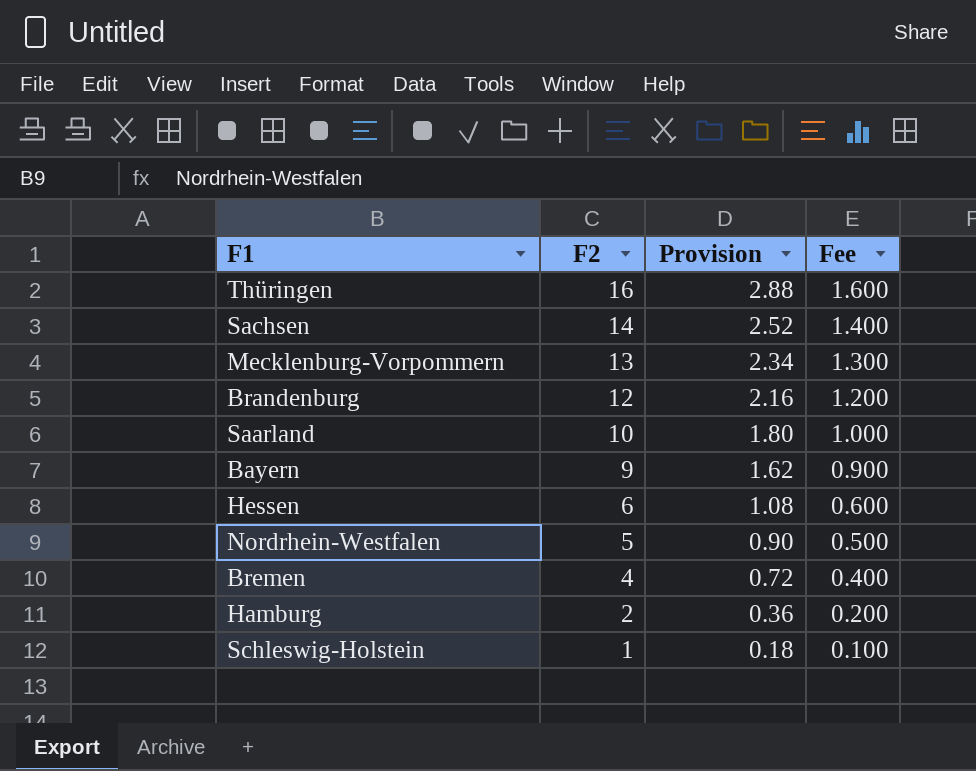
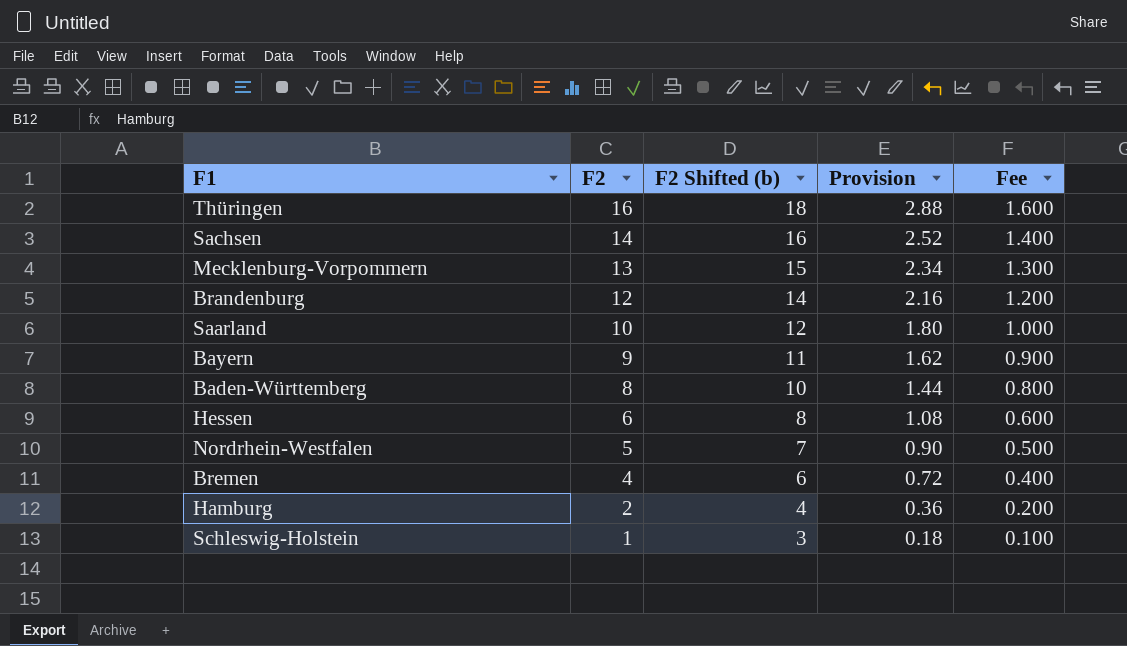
column F2 Shifted (b) | formula: none -> [F2] + 2
row Baden-Württemberg: none -> 8 | 10 | 1.44 | 0.800

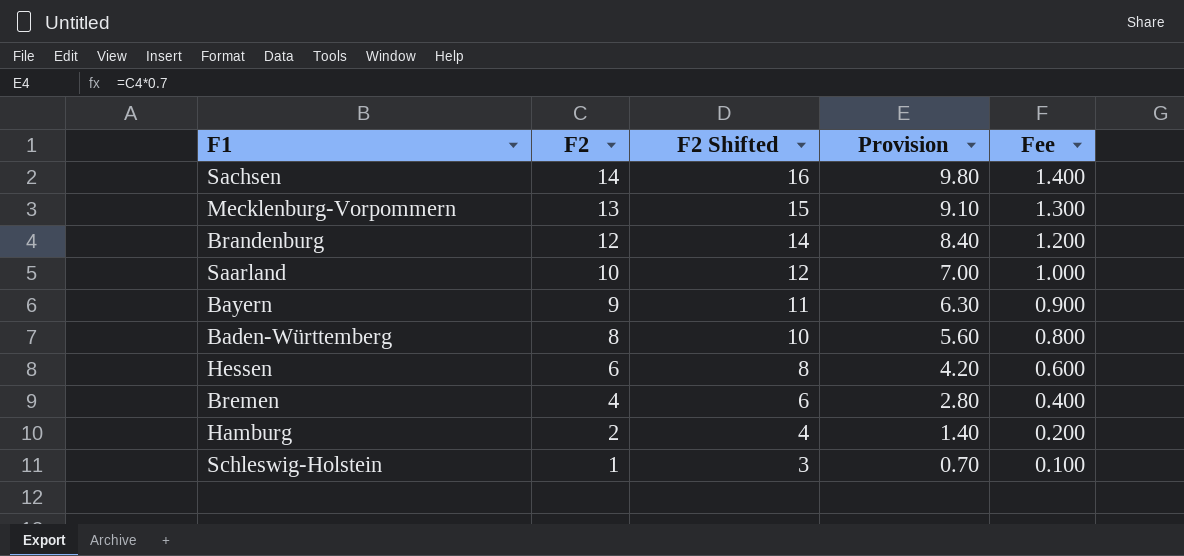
column name: F2 Shifted (b) -> F2 Shifted
column Provision | formula: [F2] * 0.18 -> [F2] * 0.7
row Thüringen: 16 | 18 | 2.88 | 1.600 -> none
row Nordrhein-Westfalen: 5 | 7 | 0.90 | 0.500 -> none

